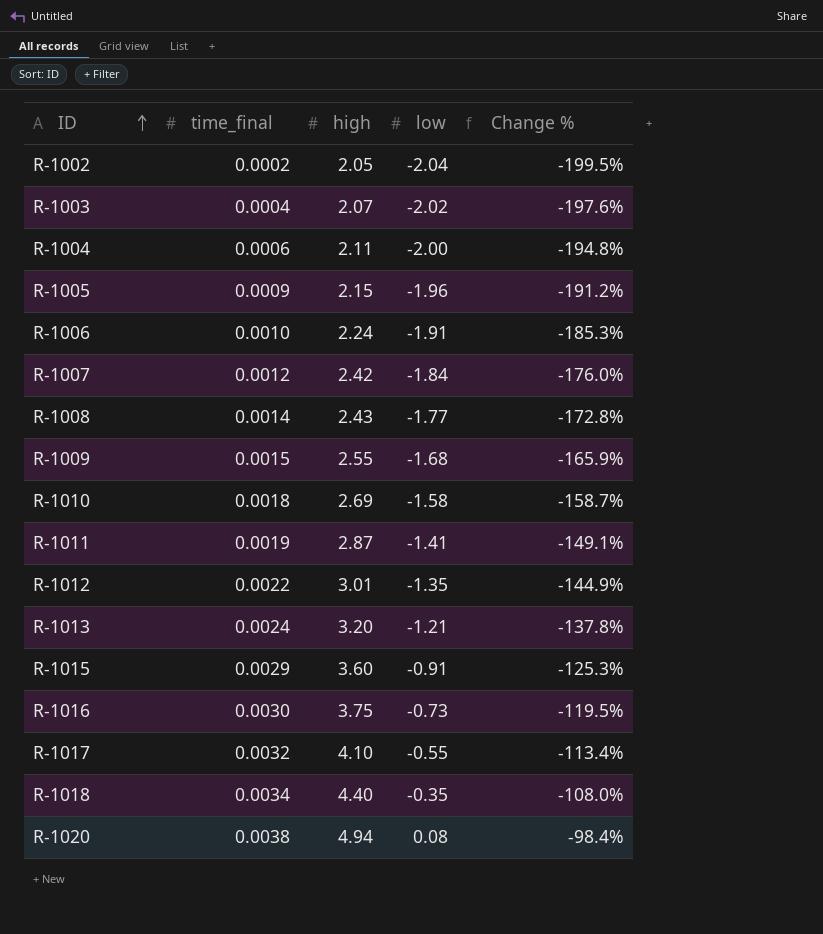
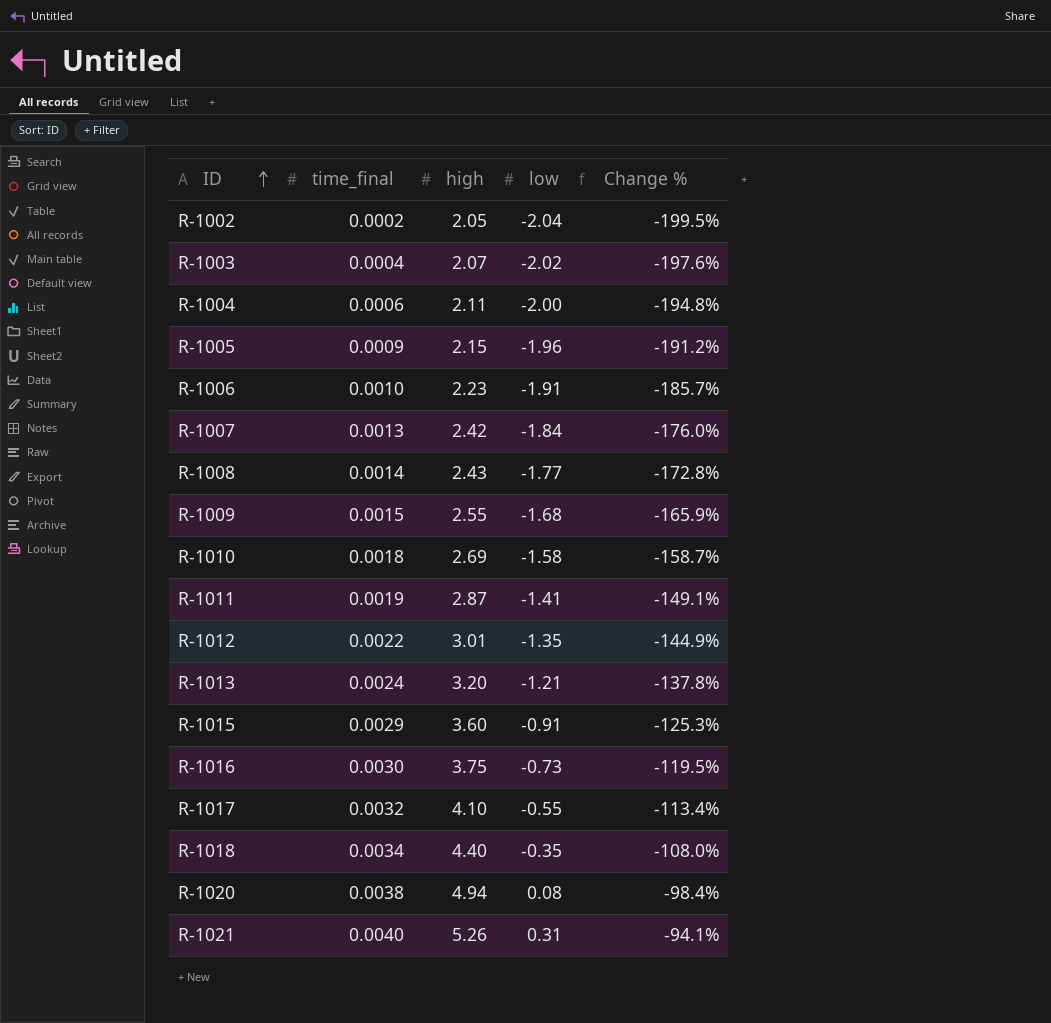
R-1006 | high: 2.24 -> 2.23
R-1006 | Change %: -185.3% -> -185.7%
R-1007 | time_final: 0.0012 -> 0.0013
row R-1021: none -> 0.0040 | 5.26 | 0.31 | -94.1%

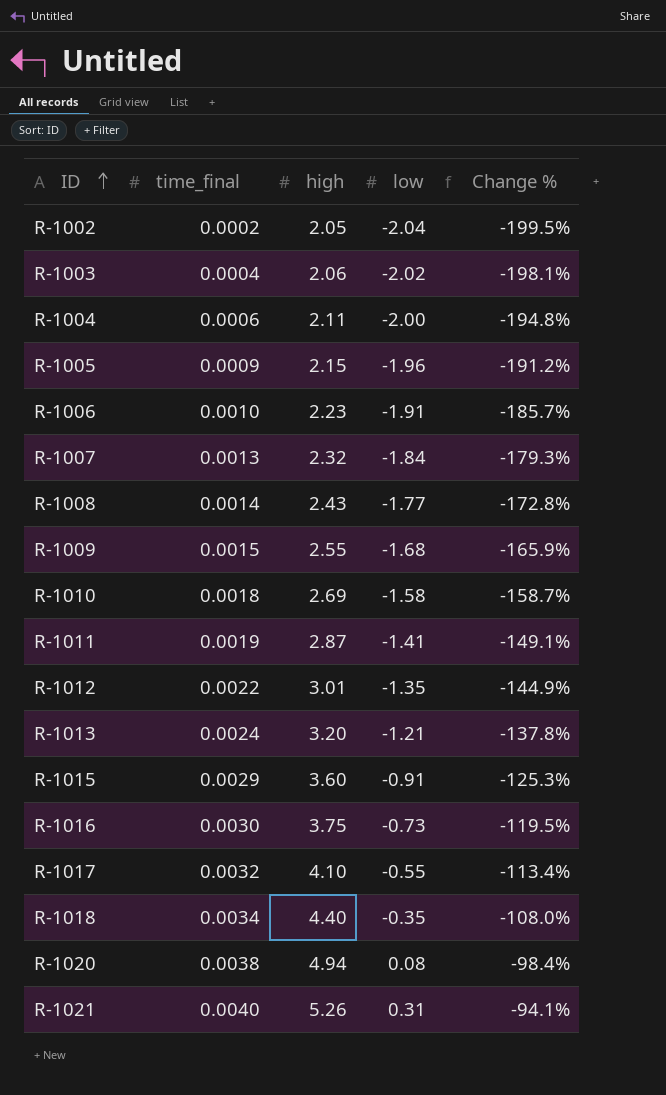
R-1003 | high: 2.07 -> 2.06
R-1003 | Change %: -197.6% -> -198.1%
R-1007 | high: 2.42 -> 2.32
R-1007 | Change %: -176.0% -> -179.3%

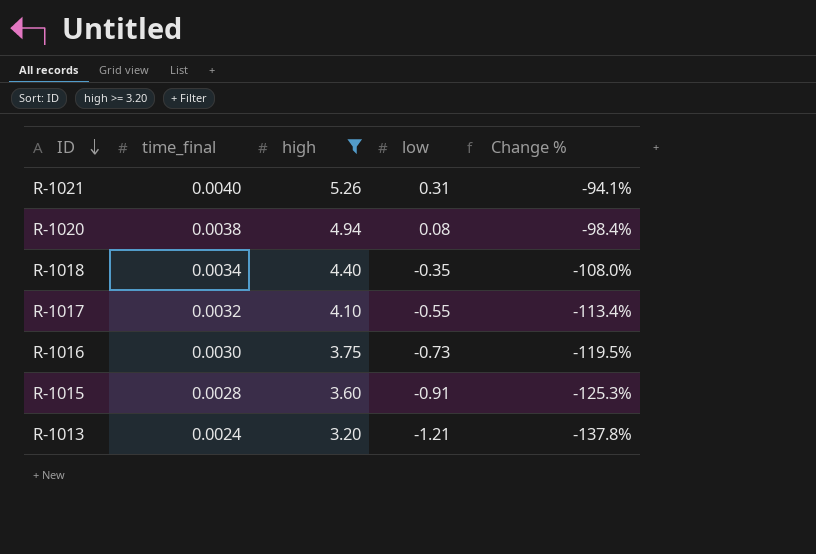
filter: none -> high >= 3.20
row order: ID ascending -> ID descending
R-1015 | time_final: 0.0029 -> 0.0028

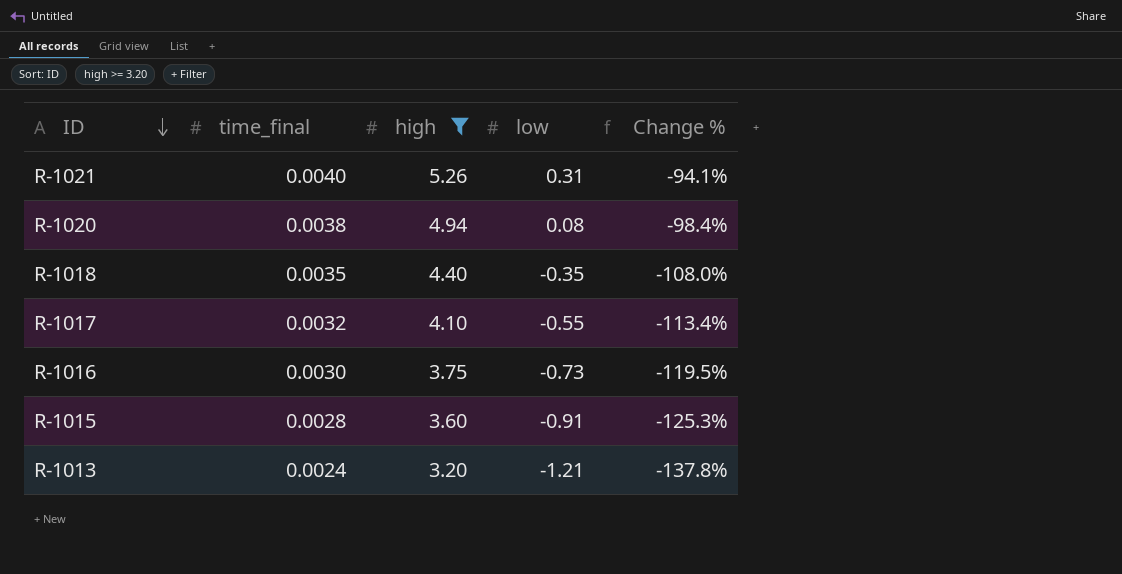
R-1018 | time_final: 0.0034 -> 0.0035

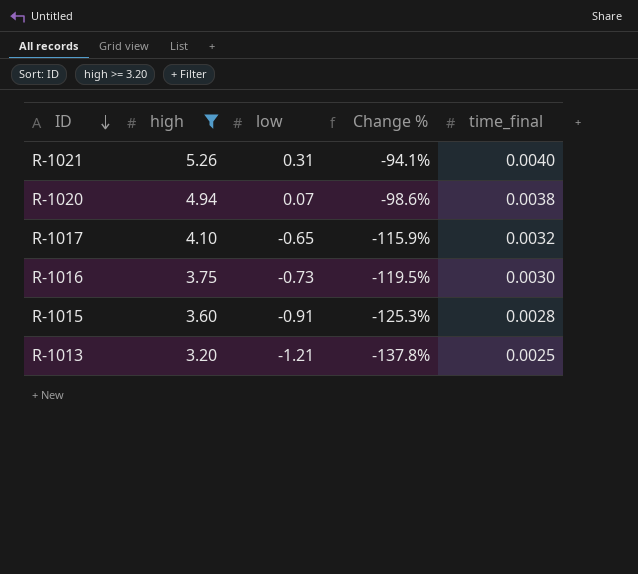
column time_final | position: 2 -> 5
row R-1018: 0.0035 | 4.40 | -0.35 | -108.0% -> none
R-1020 | low: 0.08 -> 0.07
R-1020 | Change %: -98.4% -> -98.6%
R-1017 | low: -0.55 -> -0.65
R-1017 | Change %: -113.4% -> -115.9%
R-1013 | time_final: 0.0024 -> 0.0025

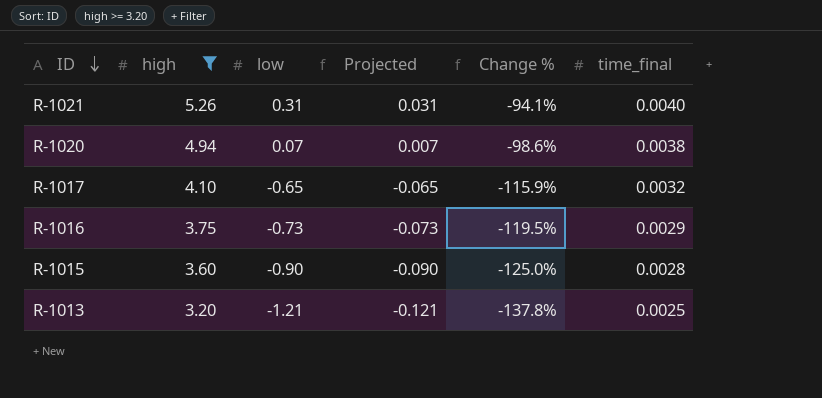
column Projected | formula: none -> [low] * 0.1
R-1016 | time_final: 0.0030 -> 0.0029
R-1015 | low: -0.91 -> -0.90
R-1015 | Change %: -125.3% -> -125.0%

